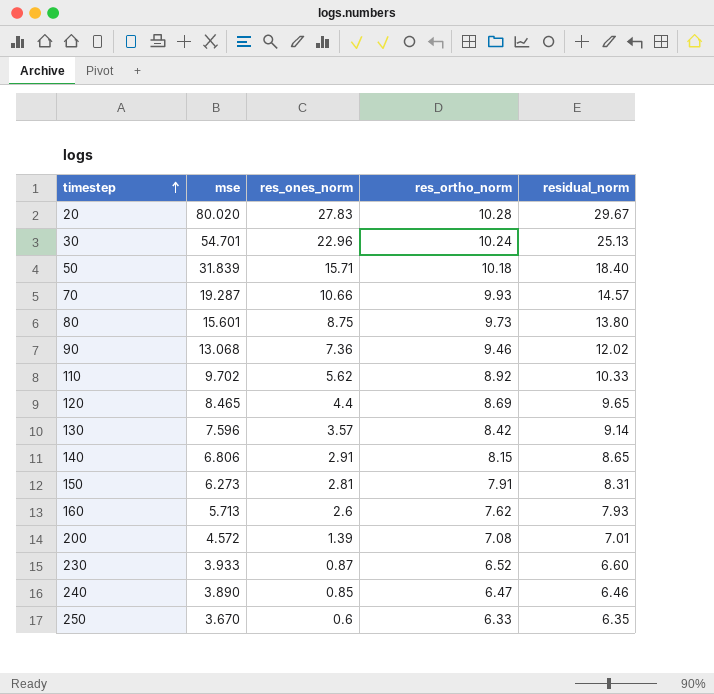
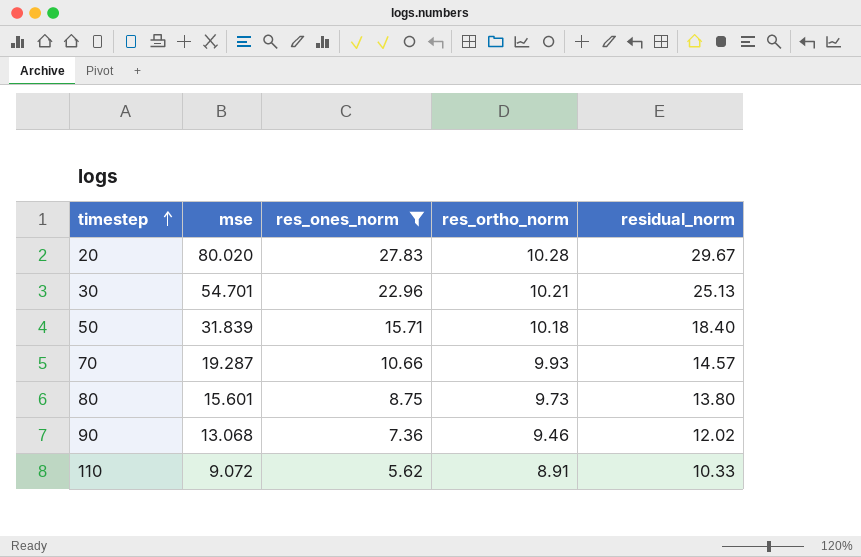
filter: none -> res_ones_norm >= 5.62
30 | res_ortho_norm: 10.24 -> 10.21
110 | mse: 9.702 -> 9.072
110 | res_ortho_norm: 8.92 -> 8.91

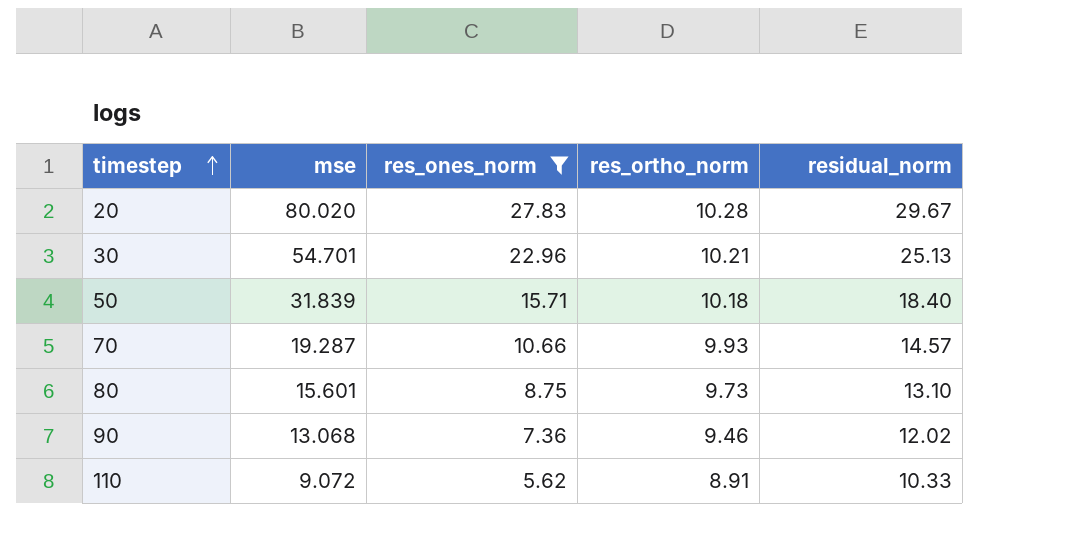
80 | residual_norm: 13.80 -> 13.10

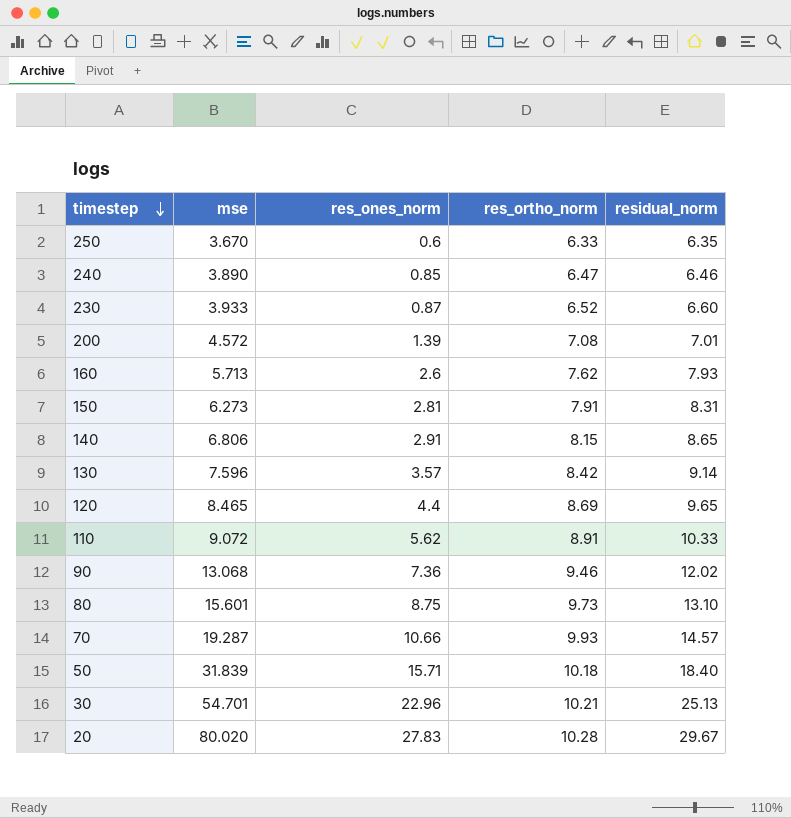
filter: res_ones_norm >= 5.62 -> none
row order: timestep ascending -> timestep descending

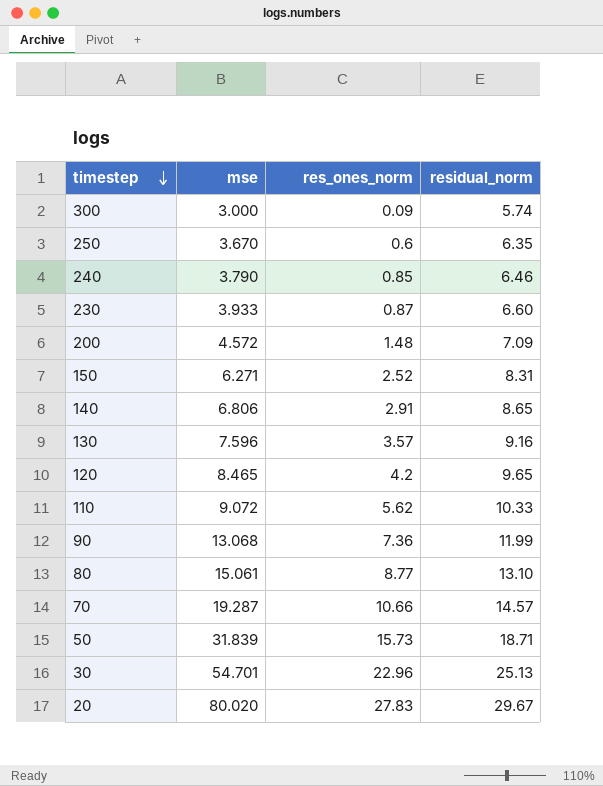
column res_ortho_norm | position: 4 -> none
row 160: 5.713 | 2.6 | 7.62 | 7.93 -> none
row 300: none -> 3.000 | 0.09 | 5.74
240 | mse: 3.890 -> 3.790
200 | res_ones_norm: 1.39 -> 1.48
200 | residual_norm: 7.01 -> 7.09
150 | mse: 6.273 -> 6.271
150 | res_ones_norm: 2.81 -> 2.52
130 | residual_norm: 9.14 -> 9.16
120 | res_ones_norm: 4.4 -> 4.2
90 | residual_norm: 12.02 -> 11.99
80 | mse: 15.601 -> 15.061
80 | res_ones_norm: 8.75 -> 8.77
50 | res_ones_norm: 15.71 -> 15.73
50 | residual_norm: 18.40 -> 18.71

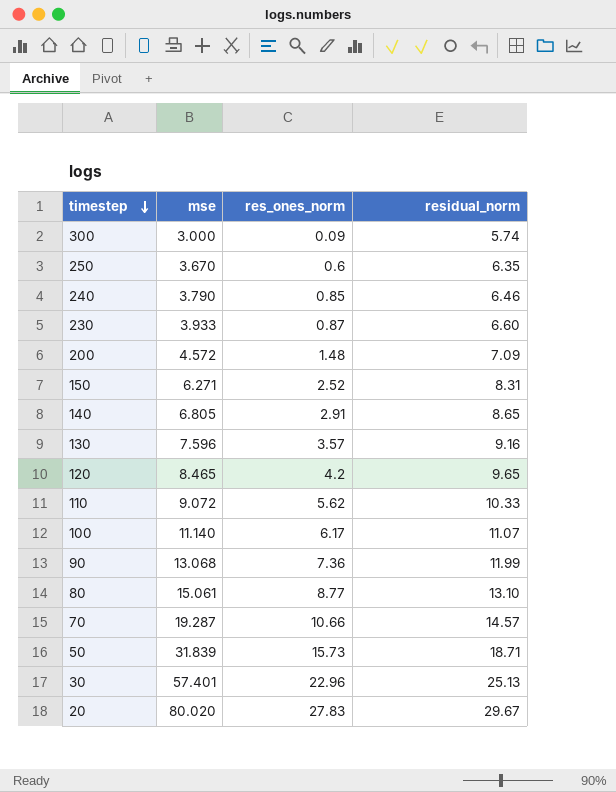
140 | mse: 6.806 -> 6.805
row 100: none -> 11.140 | 6.17 | 11.07
30 | mse: 54.701 -> 57.401

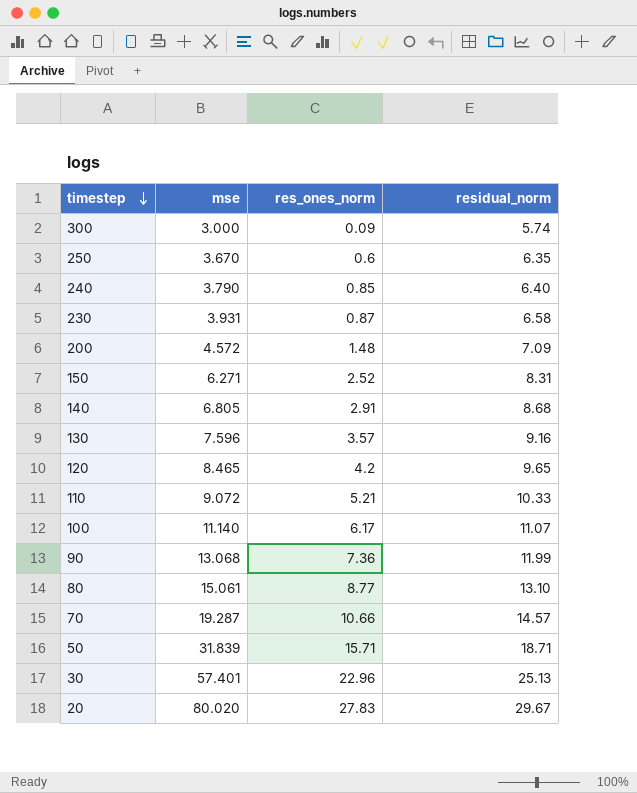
240 | residual_norm: 6.46 -> 6.40
230 | mse: 3.933 -> 3.931
230 | residual_norm: 6.60 -> 6.58
140 | residual_norm: 8.65 -> 8.68
110 | res_ones_norm: 5.62 -> 5.21
50 | res_ones_norm: 15.73 -> 15.71

